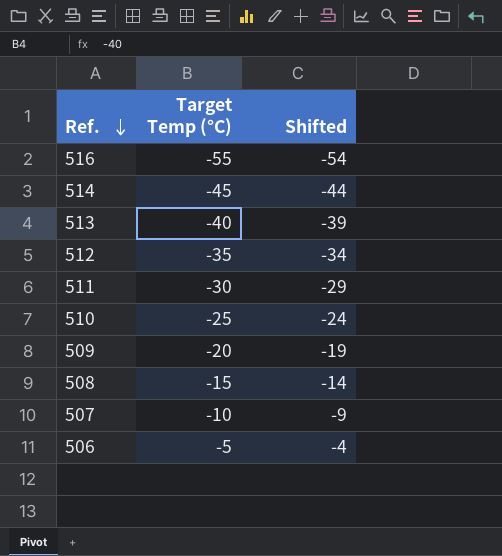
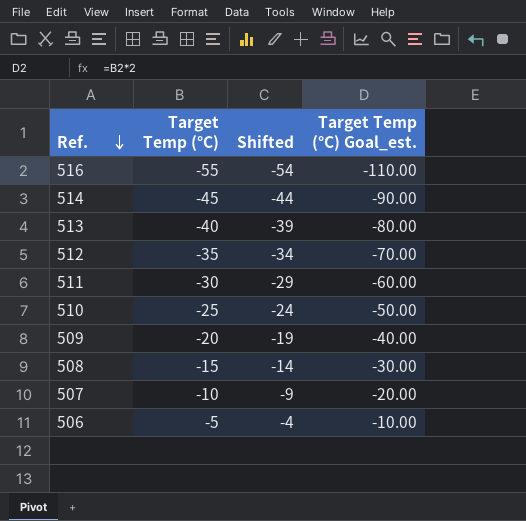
column Target Temp (°C) Goal_est. | formula: none -> [Target Temp (°C)] * 2

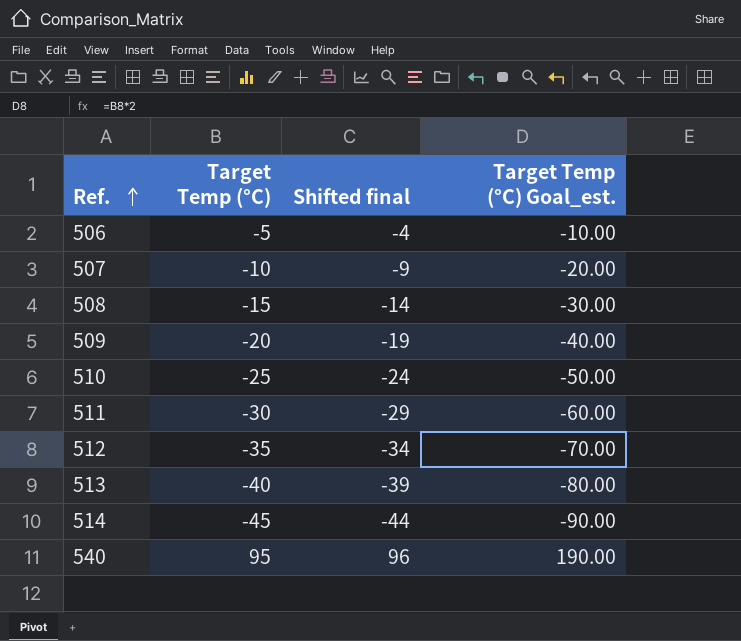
row order: Ref. descending -> Ref. ascending
column name: Shifted -> Shifted final
row 516: -55 | -54 | -110.00 -> none
row 540: none -> 95 | 96 | 190.00

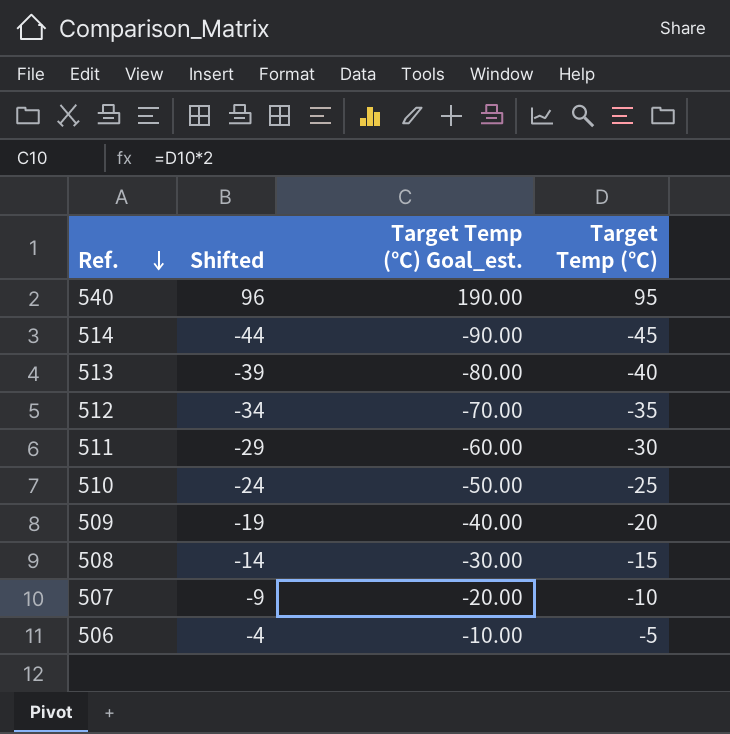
row order: Ref. ascending -> Ref. descending
column name: Shifted final -> Shifted
column Target Temp (°C) | position: 2 -> 4

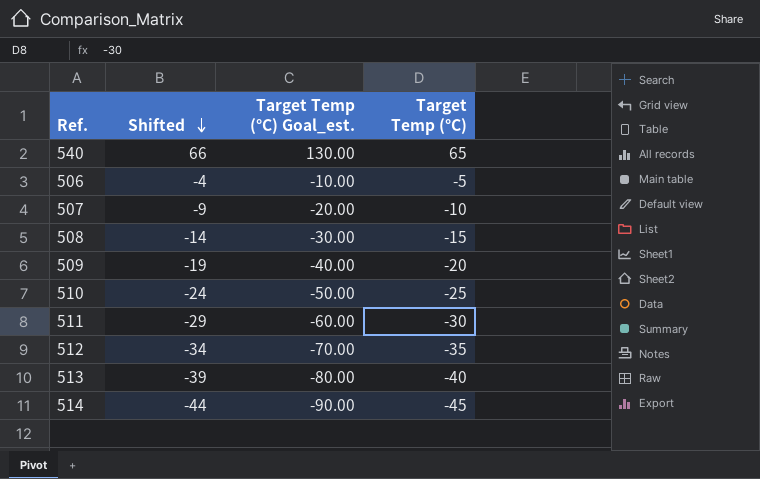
row order: Ref. descending -> Shifted descending
540 | Shifted: 96 -> 66
540 | Target Temp (°C) Goal_est.: 190.00 -> 130.00
540 | Target Temp (°C): 95 -> 65

